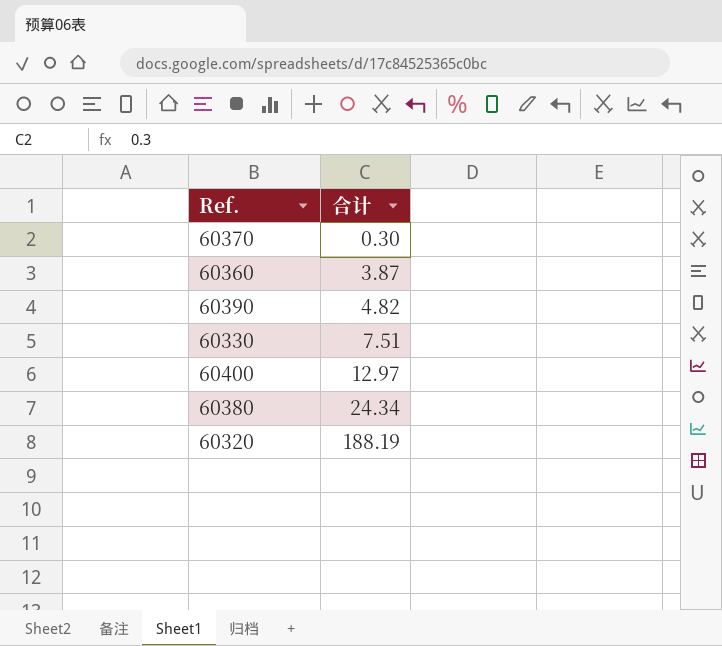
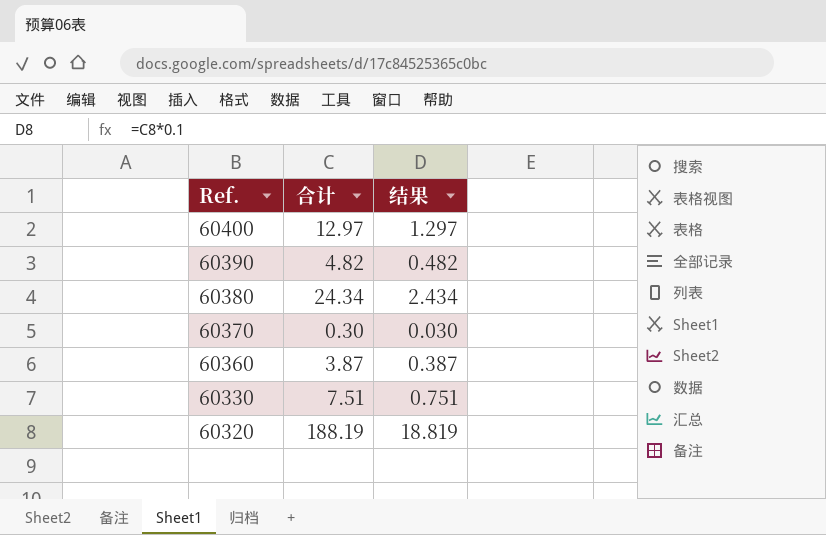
row order: 合计 ascending -> Ref. descending
column 结果 | formula: none -> [合计] * 0.1

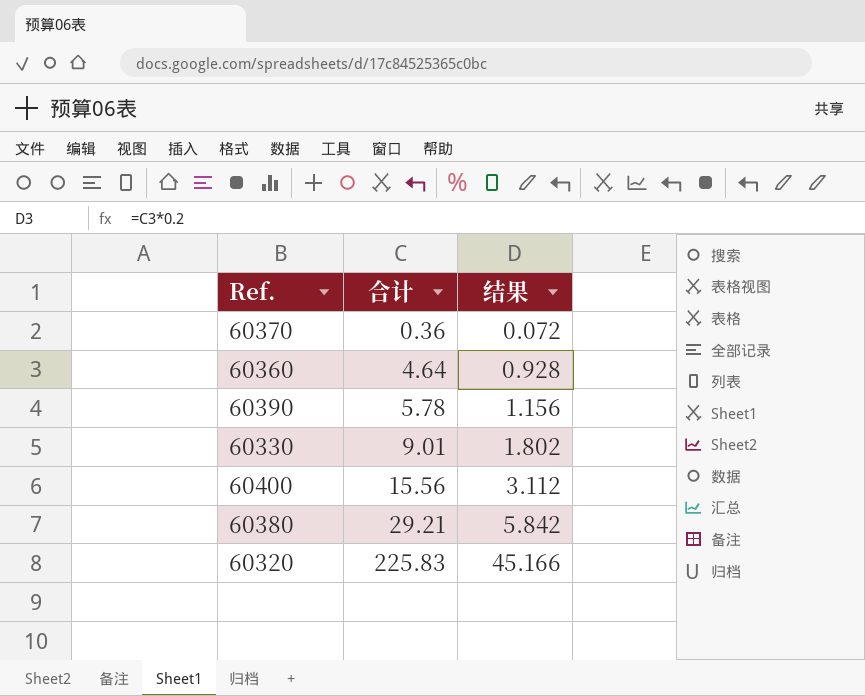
row order: Ref. descending -> 合计 ascending
column 结果 | formula: [合计] * 0.1 -> [合计] * 0.2
60370 | 合计: 0.30 -> 0.36
60360 | 合计: 3.87 -> 4.64
60390 | 合计: 4.82 -> 5.78
60330 | 合计: 7.51 -> 9.01
60400 | 合计: 12.97 -> 15.56
60380 | 合计: 24.34 -> 29.21
60320 | 合计: 188.19 -> 225.83

